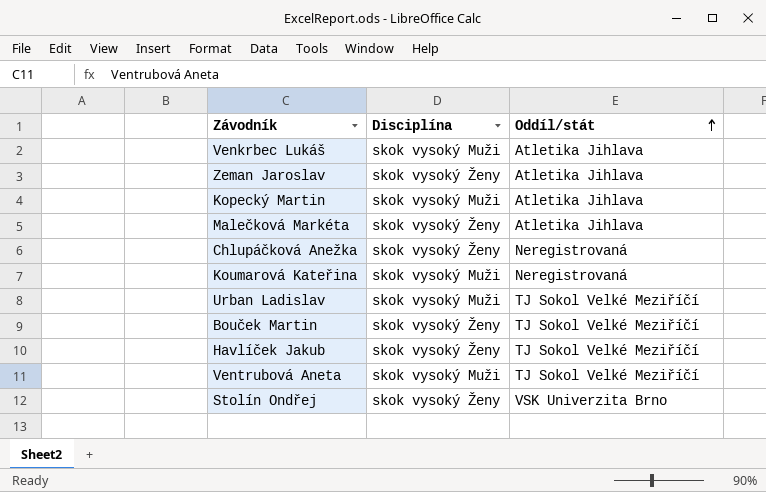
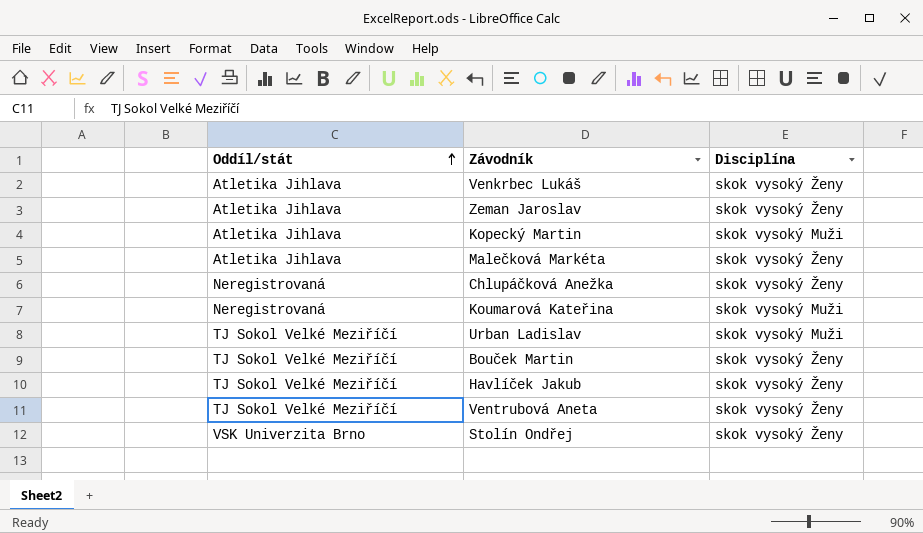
column Oddíl/stát | position: 3 -> 1
Venkrbec Lukáš | Disciplína: skok vysoký Muži -> skok vysoký Ženy
Ventrubová Aneta | Disciplína: skok vysoký Muži -> skok vysoký Ženy

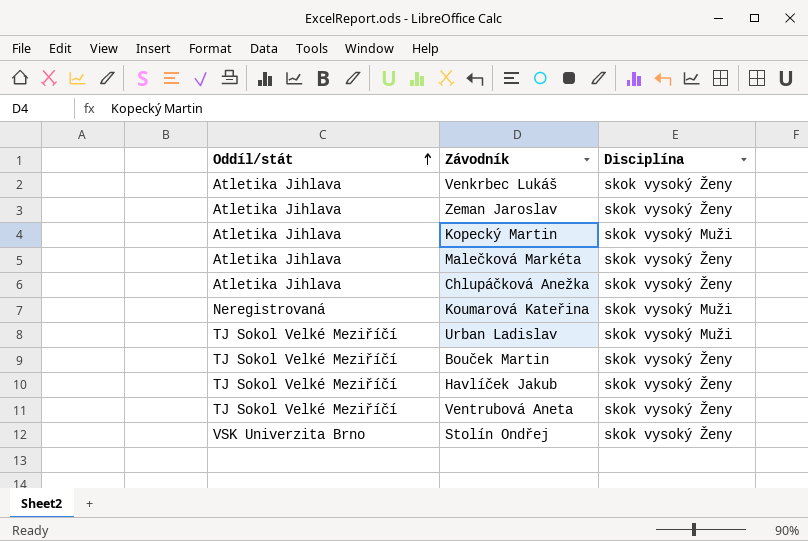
Chlupáčková Anežka | Oddíl/stát: Neregistrovaná -> Atletika Jihlava

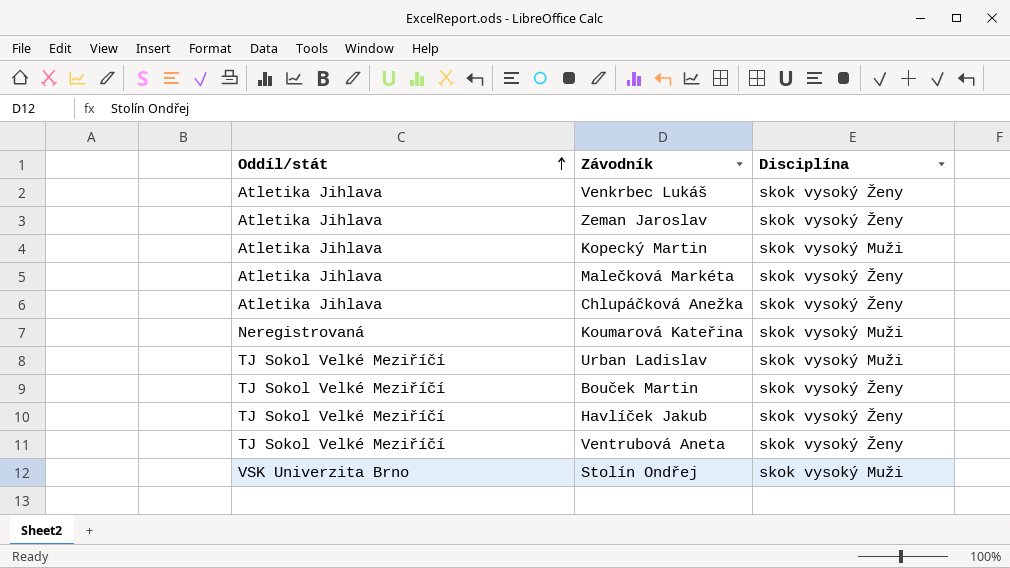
Stolín Ondřej | Disciplína: skok vysoký Ženy -> skok vysoký Muži

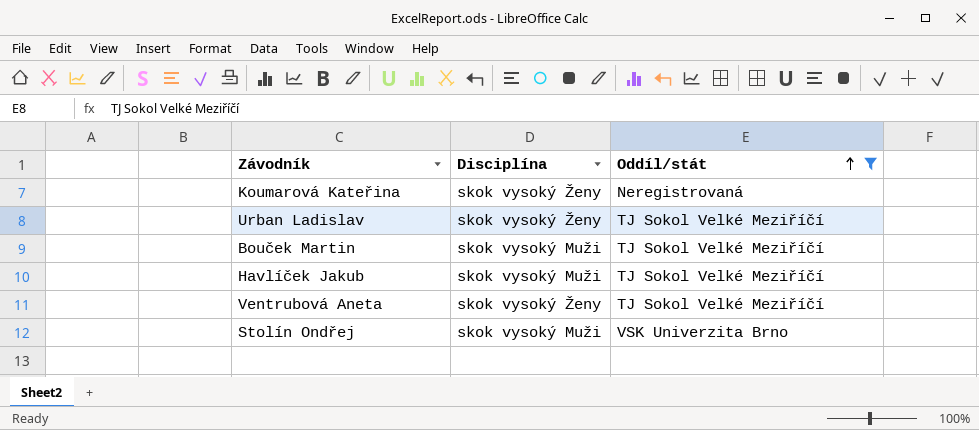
filter: none -> Oddíl/stát != Atletika Jihlava
column Oddíl/stát | position: 1 -> 3
Koumarová Kateřina | Disciplína: skok vysoký Muži -> skok vysoký Ženy
Urban Ladislav | Disciplína: skok vysoký Muži -> skok vysoký Ženy
Bouček Martin | Disciplína: skok vysoký Ženy -> skok vysoký Muži
Havlíček Jakub | Disciplína: skok vysoký Ženy -> skok vysoký Muži

